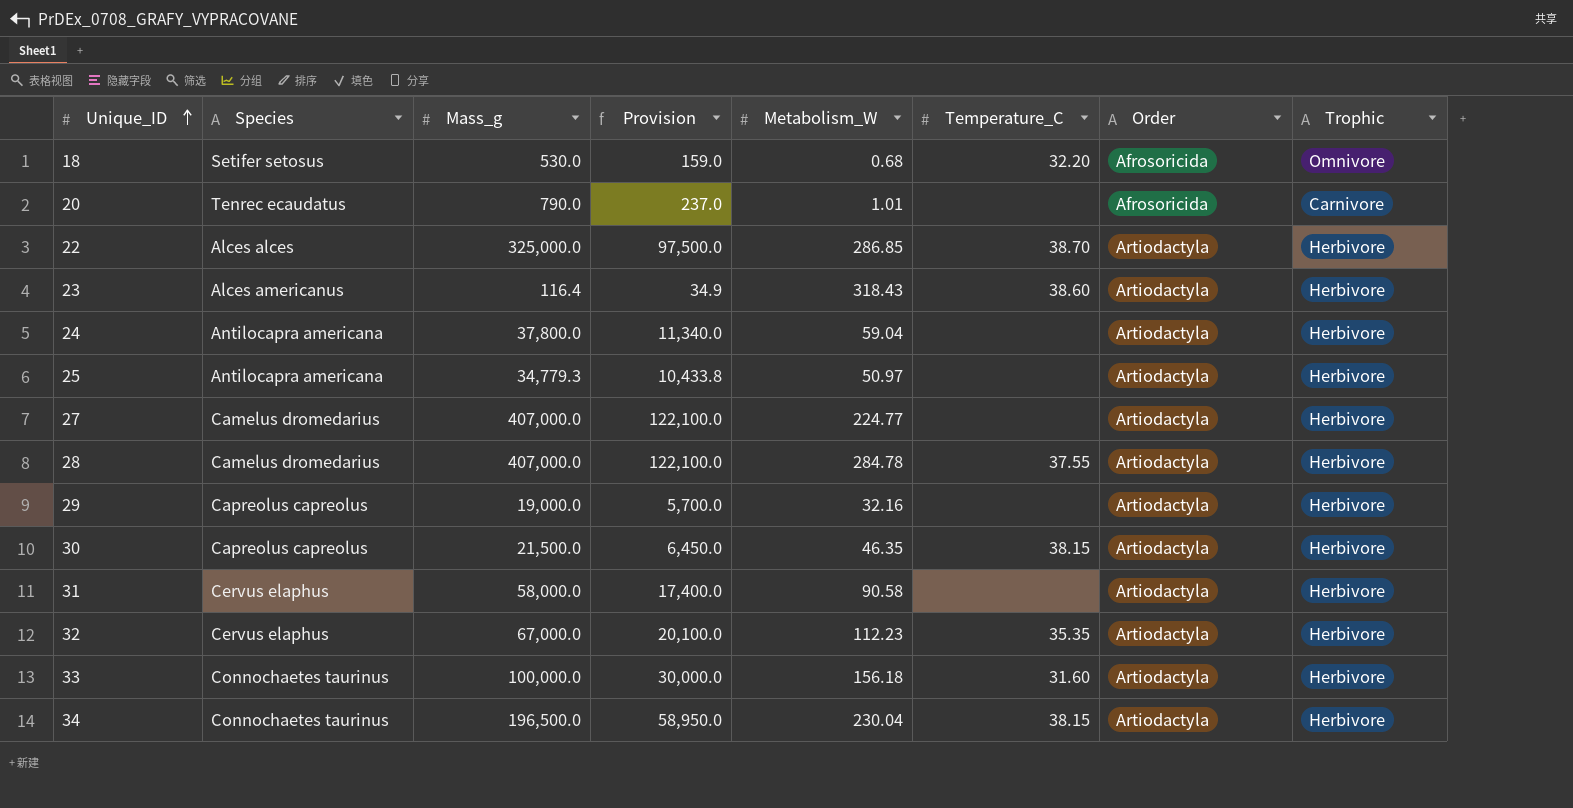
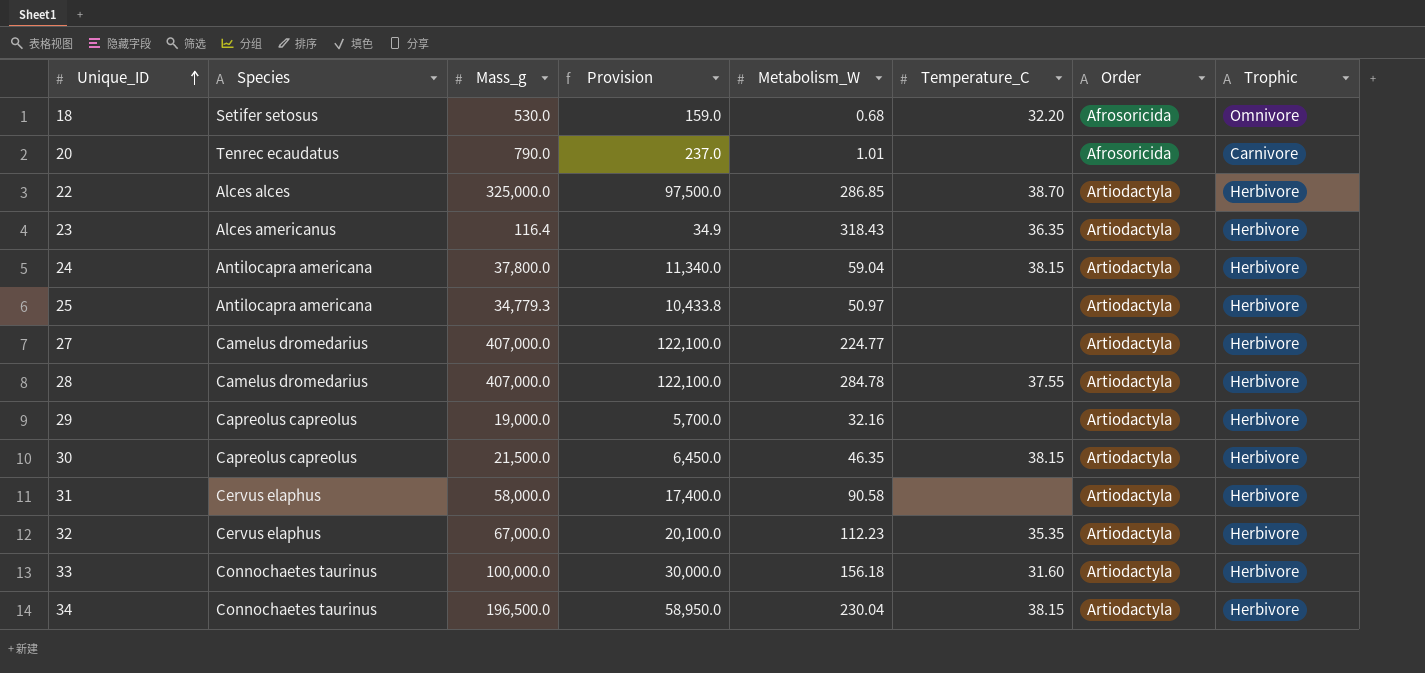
23 | Temperature_C: 38.60 -> 36.35
24 | Temperature_C: none -> 38.15

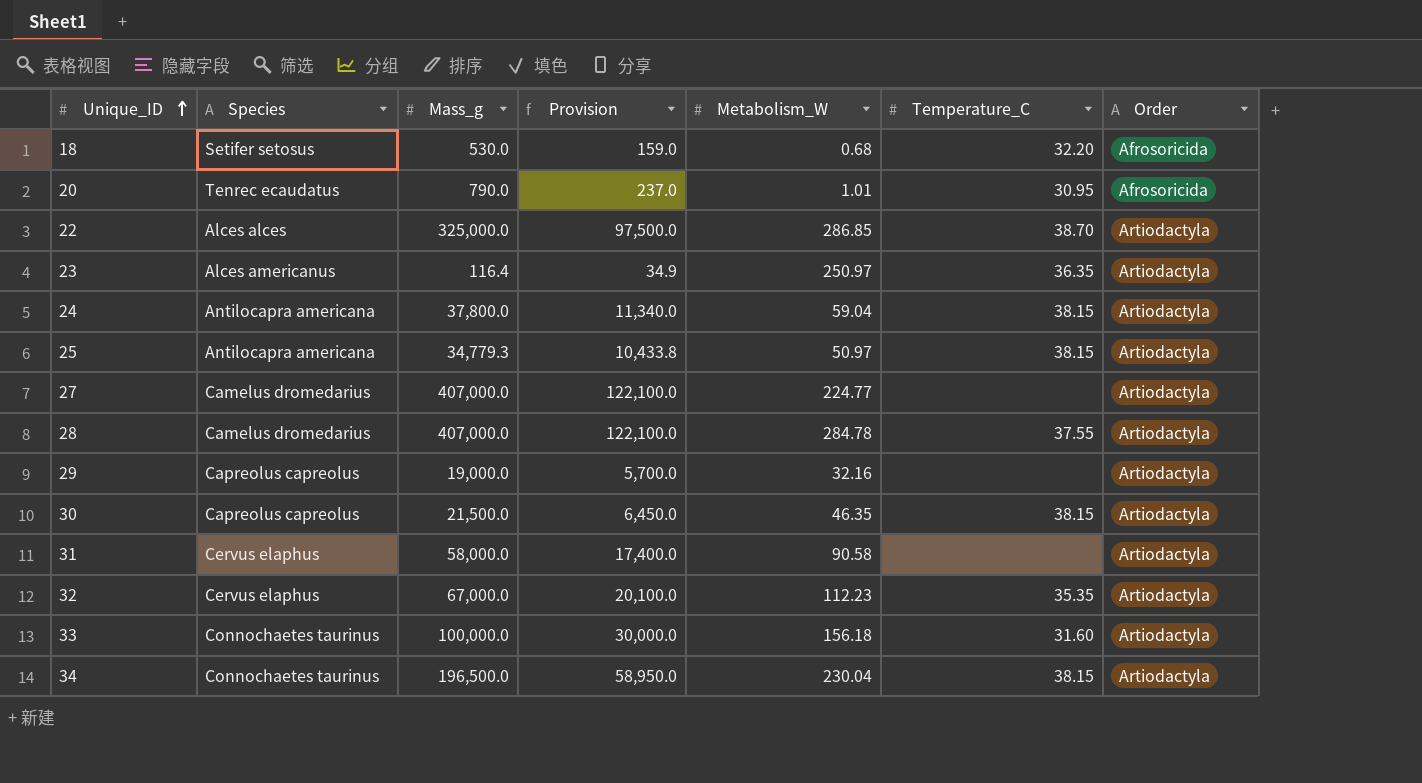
column Trophic | position: 8 -> none
20 | Temperature_C: none -> 30.95
23 | Metabolism_W: 318.43 -> 250.97
25 | Temperature_C: none -> 38.15

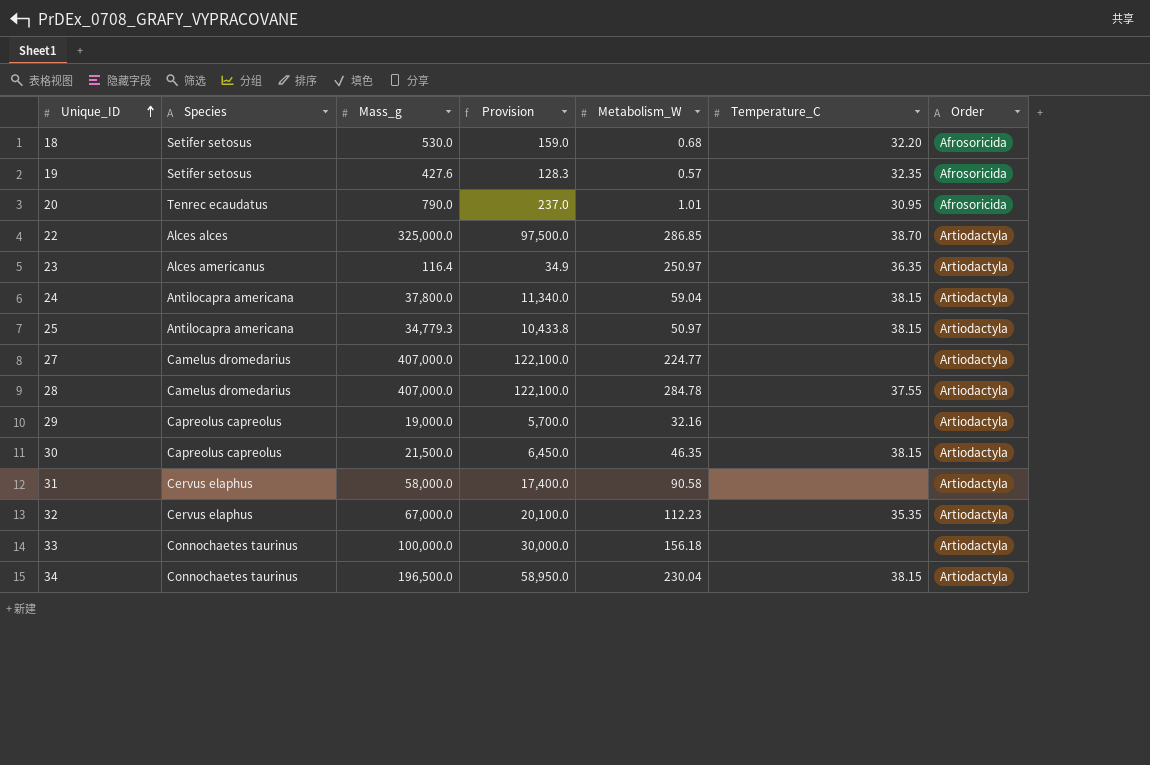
row 19: none -> Setifer setosus | 427.6 | 128.3 | 0.57 | 32.35 | Afrosoricida
33 | Temperature_C: 31.60 -> none

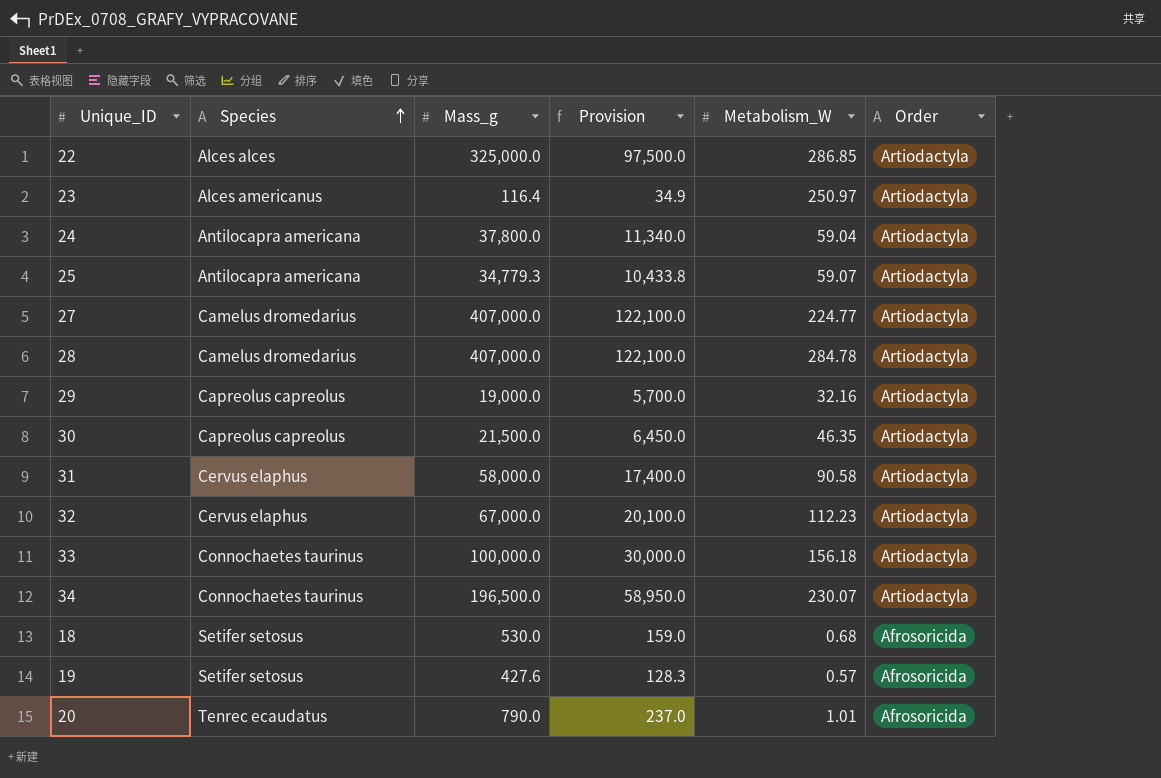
row order: Unique_ID ascending -> Species ascending
column Temperature_C | position: 6 -> none
25 | Metabolism_W: 50.97 -> 59.07
34 | Metabolism_W: 230.04 -> 230.07

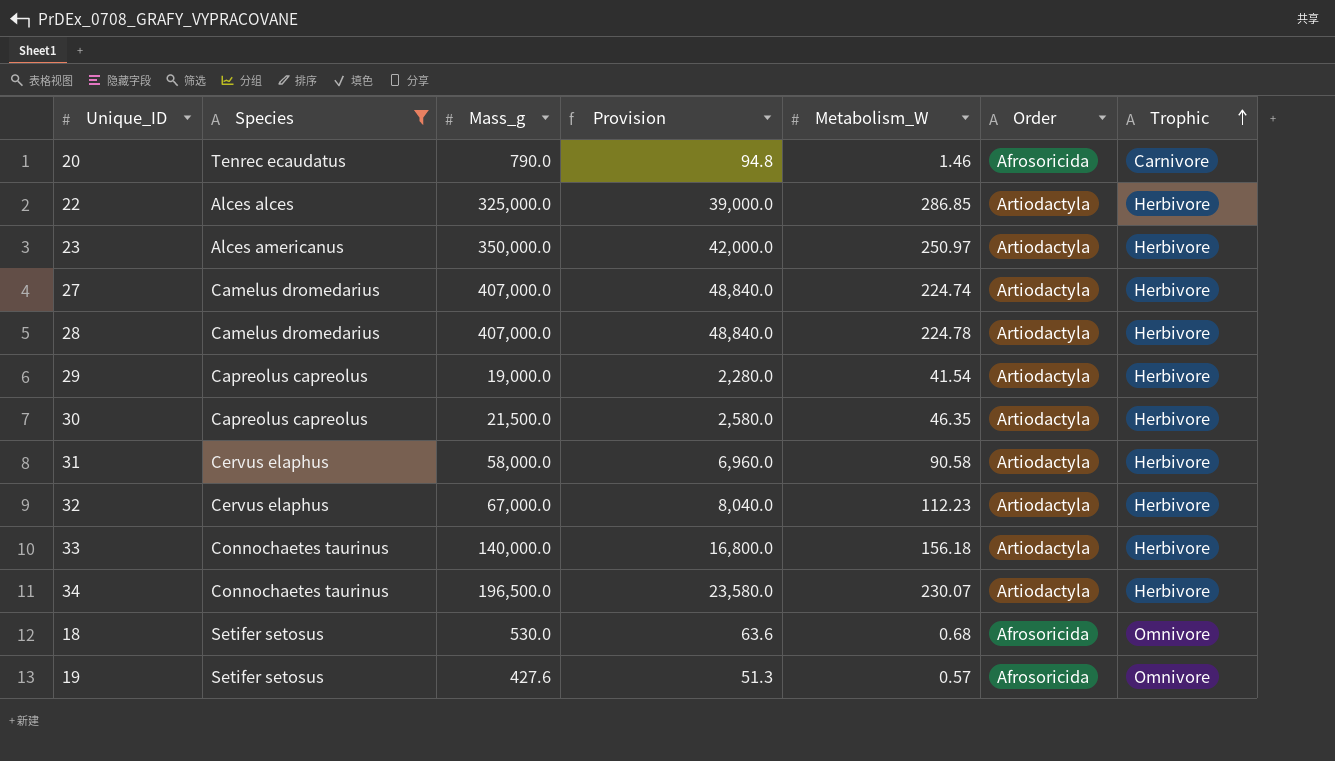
filter: none -> Species != Antilocapra americana
row order: Species ascending -> Trophic ascending
column Provision | formula: [Mass_g] * 0.3 -> [Mass_g] * 0.12
column Trophic | position: none -> 7
20 | Metabolism_W: 1.01 -> 1.46
23 | Mass_g: 116.4 -> 350,000.0
27 | Metabolism_W: 224.77 -> 224.74
28 | Metabolism_W: 284.78 -> 224.78
29 | Metabolism_W: 32.16 -> 41.54
33 | Mass_g: 100,000.0 -> 140,000.0

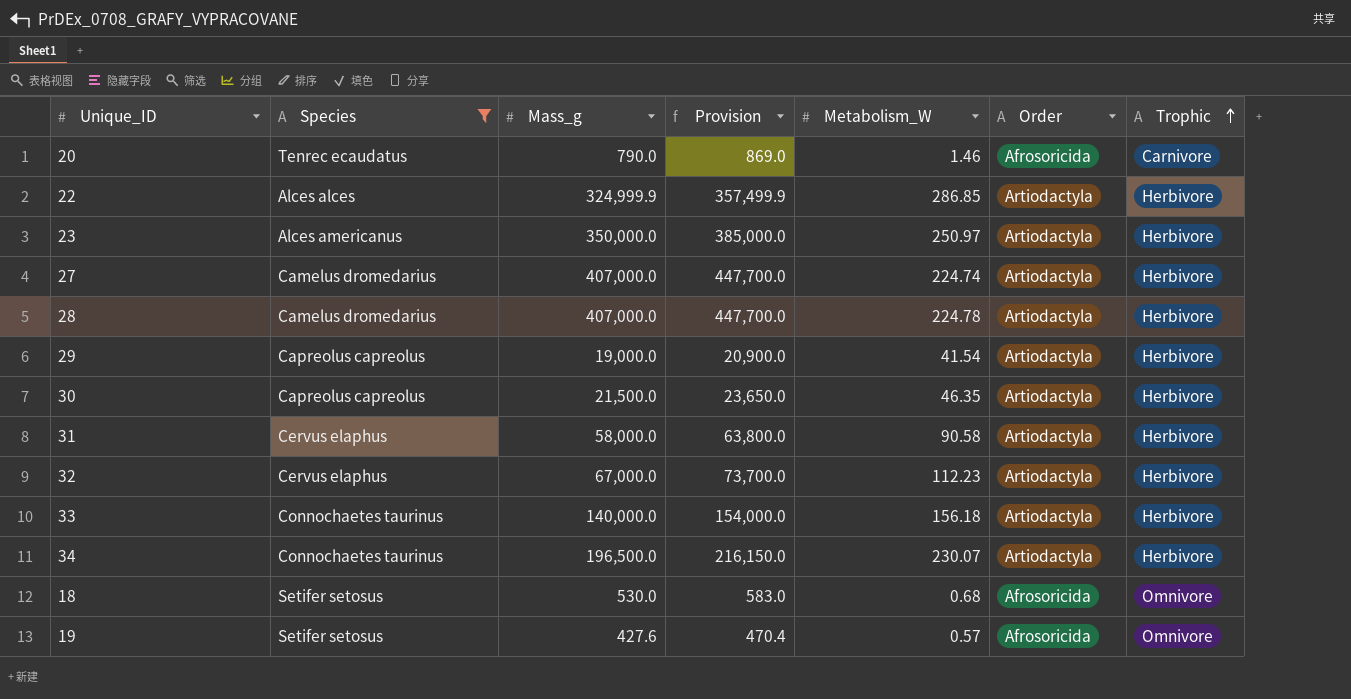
column Provision | formula: [Mass_g] * 0.12 -> [Mass_g] * 1.1
22 | Mass_g: 325,000.0 -> 324,999.9

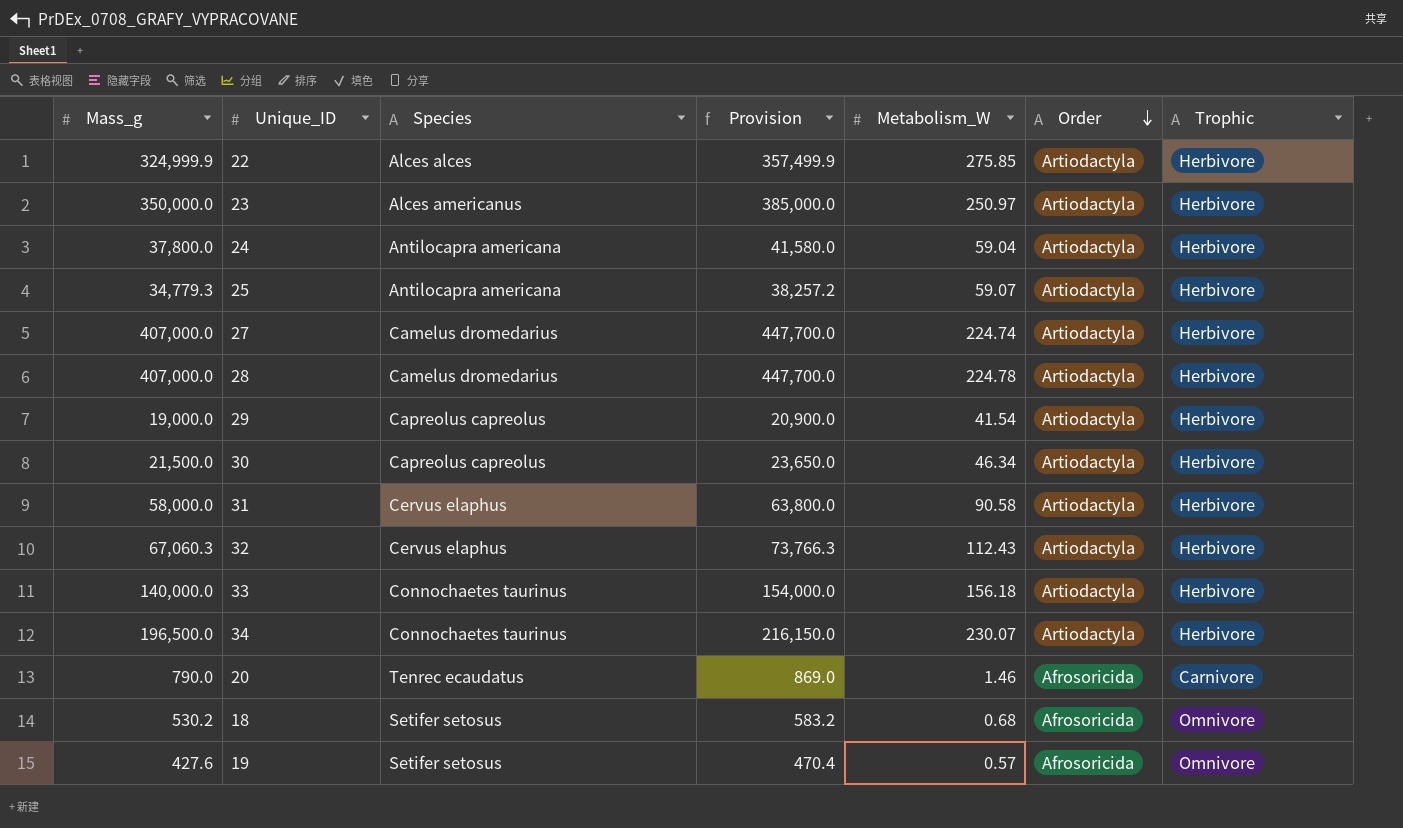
filter: Species != Antilocapra americana -> none
row order: Trophic ascending -> Order descending
column Mass_g | position: 3 -> 1
22 | Metabolism_W: 286.85 -> 275.85
30 | Metabolism_W: 46.35 -> 46.34
32 | Mass_g: 67,000.0 -> 67,060.3
32 | Provision: 73,700.0 -> 73,766.3
32 | Metabolism_W: 112.23 -> 112.43
18 | Mass_g: 530.0 -> 530.2
18 | Provision: 583.0 -> 583.2

